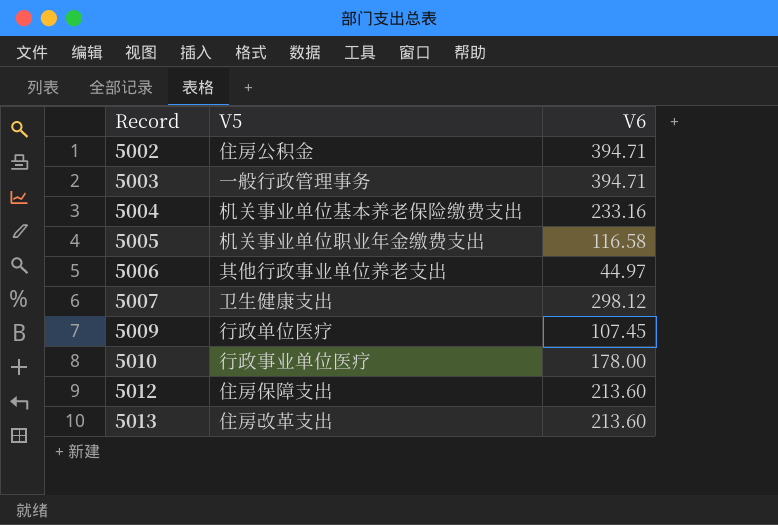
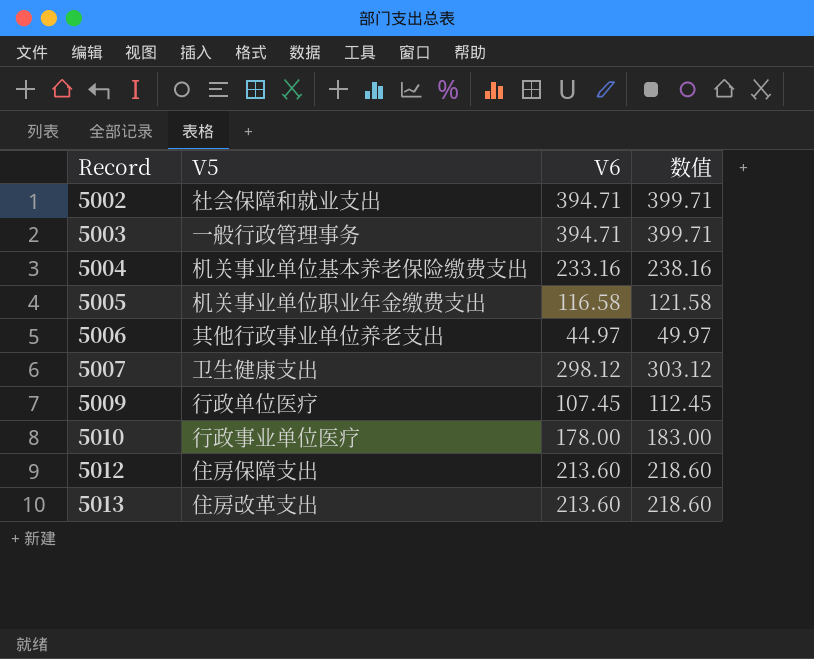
column 数值 | formula: none -> [V6] + 5
5002 | V5: 住房公积金 -> 社会保障和就业支出

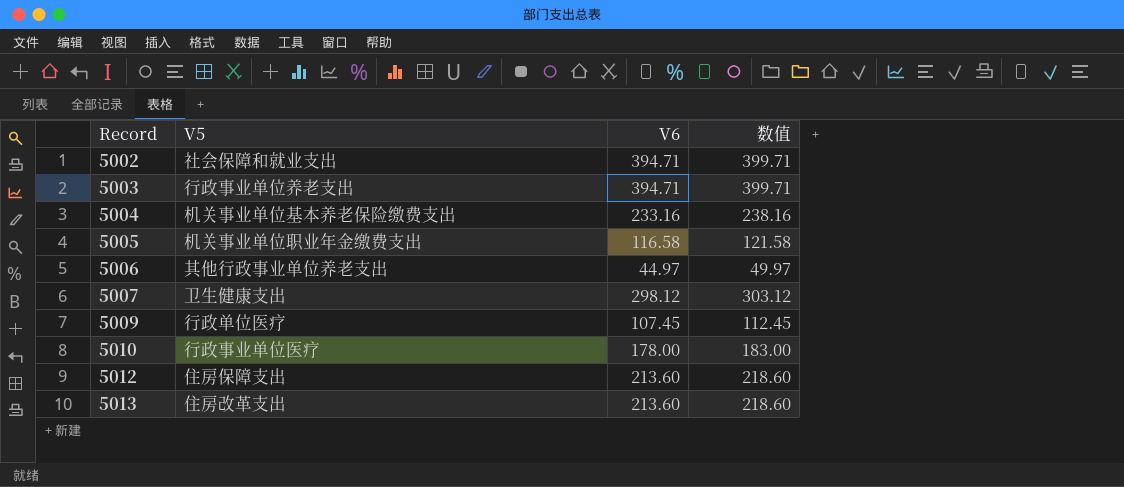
5003 | V5: 一般行政管理事务 -> 行政事业单位养老支出

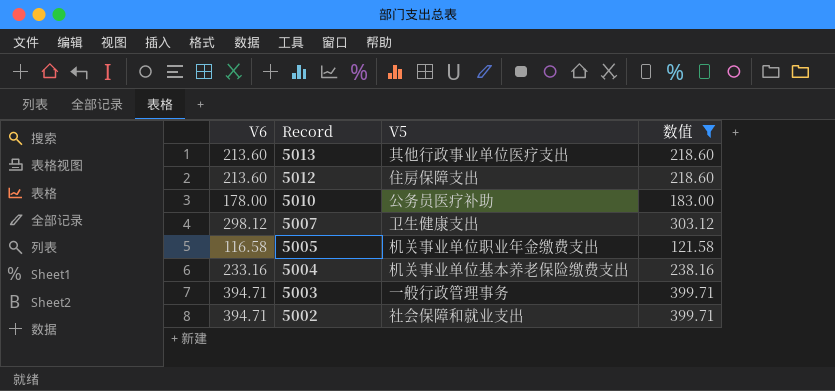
filter: none -> 数值 >= 121.58
row order: Record ascending -> Record descending
column V6 | position: 3 -> 1
5013 | V5: 住房改革支出 -> 其他行政事业单位医疗支出
5010 | V5: 行政事业单位医疗 -> 公务员医疗补助
5003 | V5: 行政事业单位养老支出 -> 一般行政管理事务

